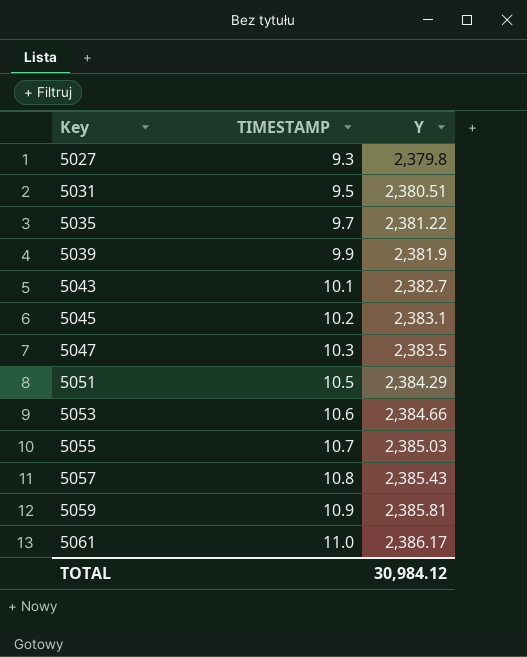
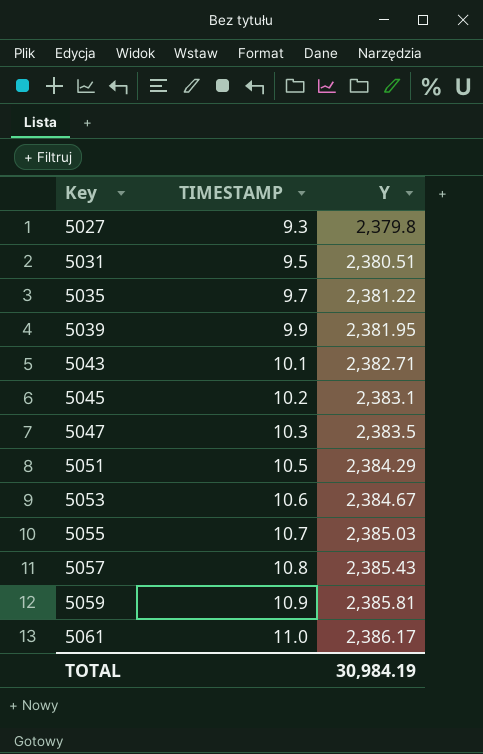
5039 | Y: 2,381.9 -> 2,381.95
5043 | Y: 2,382.7 -> 2,382.71
5053 | Y: 2,384.66 -> 2,384.67
TOTAL | Y: 30,984.12 -> 30,984.19

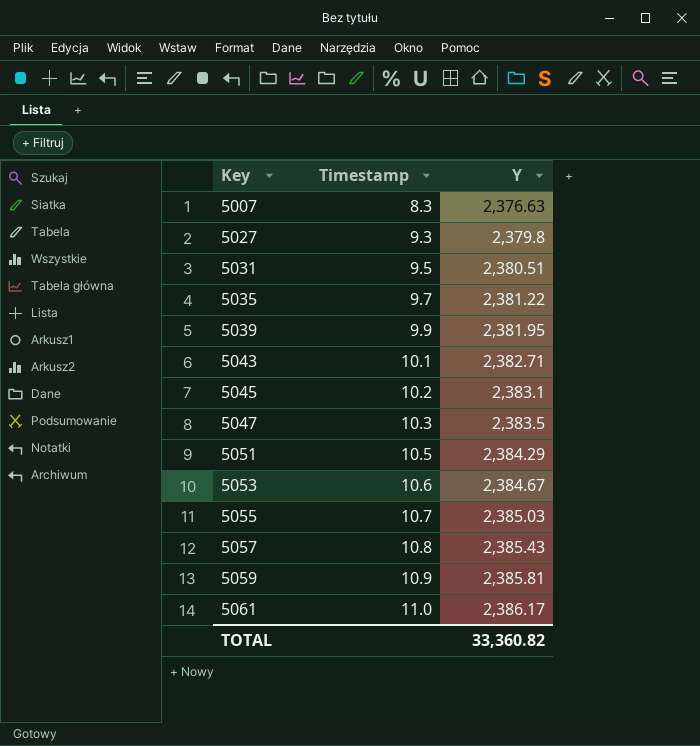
column name: TIMESTAMP -> Timestamp
row 5007: none -> 8.3 | 2,376.63
TOTAL | Y: 30,984.19 -> 33,360.82

